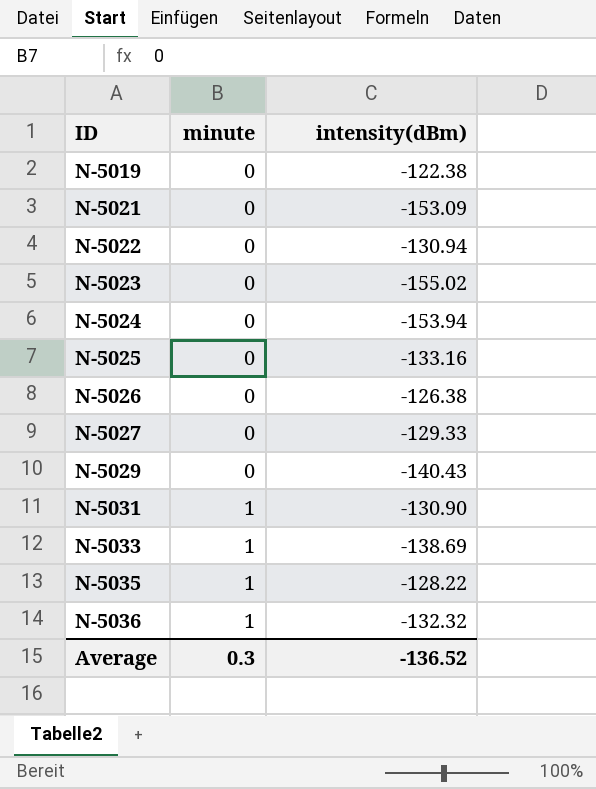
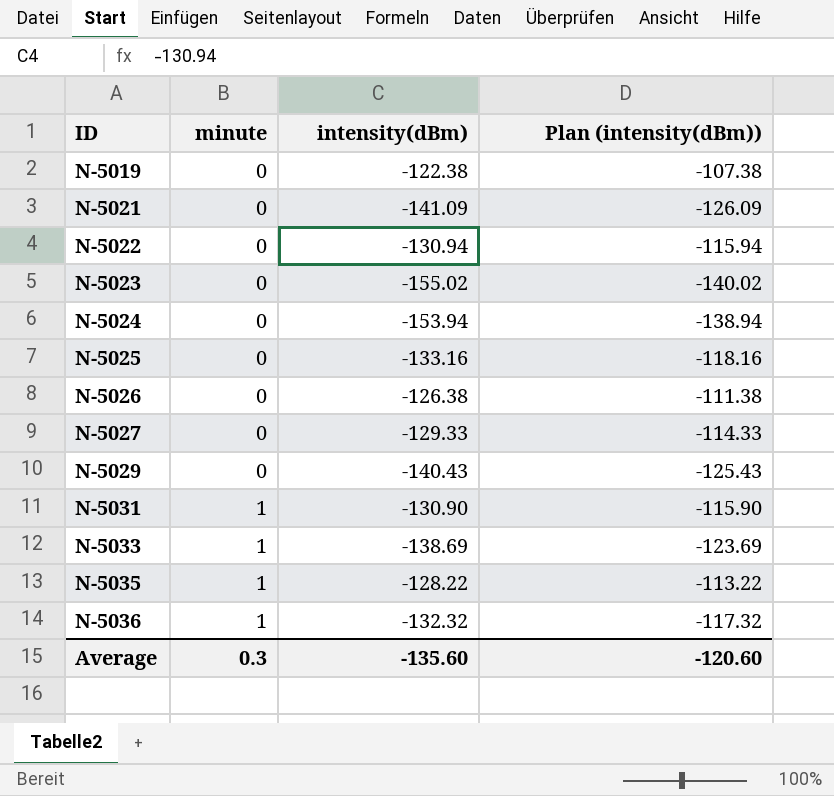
column Plan (intensity(dBm)) | formula: none -> [intensity(dBm)] + 15
N-5021 | intensity(dBm): -153.09 -> -141.09
Average | intensity(dBm): -136.52 -> -135.60

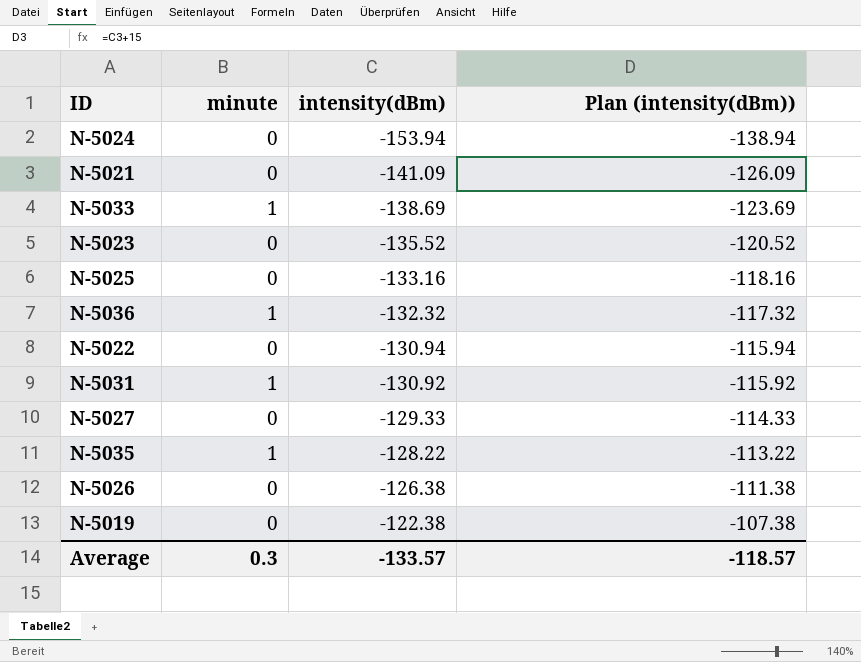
row order: ID ascending -> intensity(dBm) ascending
row N-5029: 0 | -140.43 | -125.43 -> none
N-5023 | intensity(dBm): -155.02 -> -135.52
N-5023 | Plan (intensity(dBm)): -140.02 -> -120.52
N-5031 | intensity(dBm): -130.90 -> -130.92
N-5031 | Plan (intensity(dBm)): -115.90 -> -115.92
Average | intensity(dBm): -135.60 -> -133.57
Average | Plan (intensity(dBm)): -120.60 -> -118.57

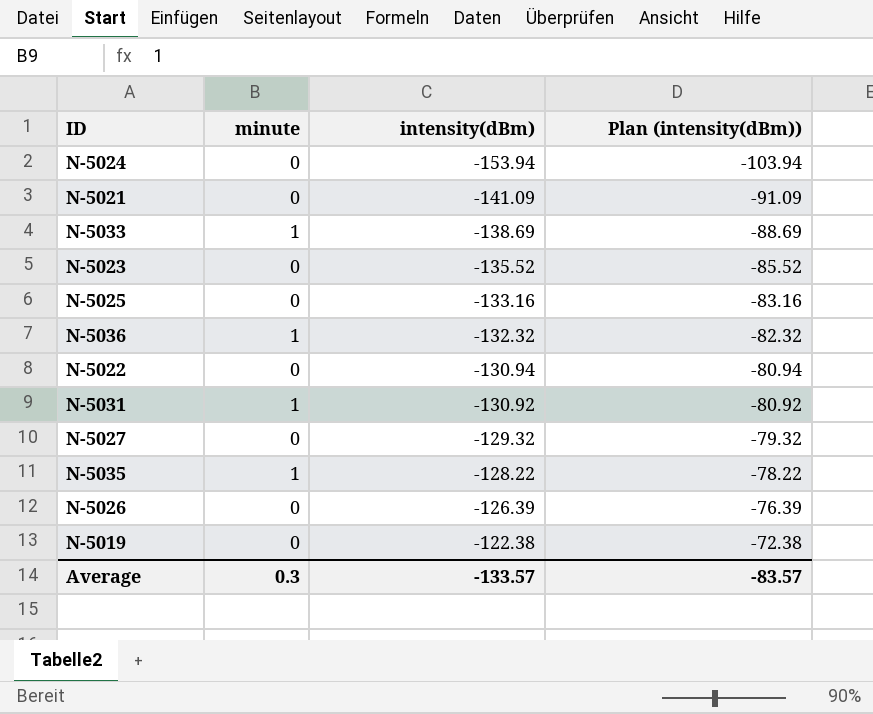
column Plan (intensity(dBm)) | formula: [intensity(dBm)] + 15 -> [intensity(dBm)] + 50
N-5027 | intensity(dBm): -129.33 -> -129.32
N-5026 | intensity(dBm): -126.38 -> -126.39
Average | Plan (intensity(dBm)): -118.57 -> -83.57

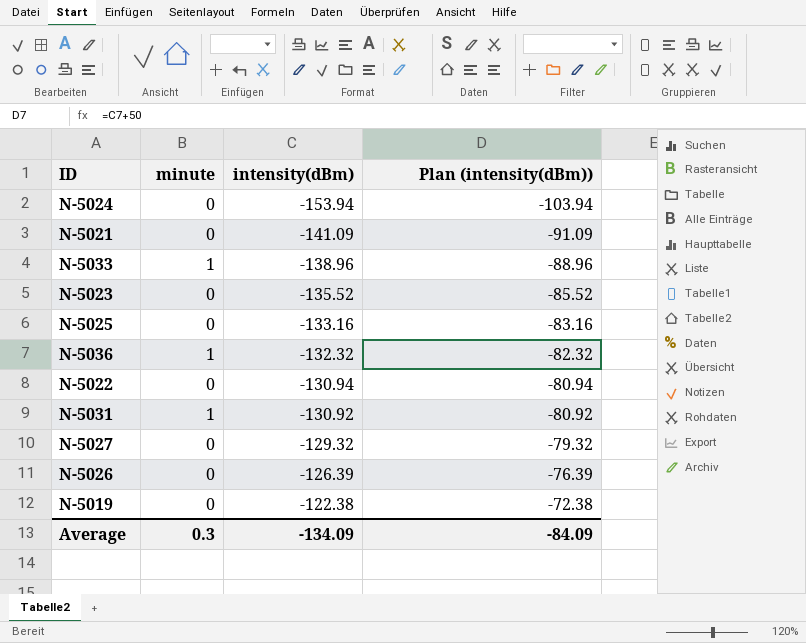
row N-5035: 1 | -128.22 | -78.22 -> none
N-5033 | intensity(dBm): -138.69 -> -138.96
N-5033 | Plan (intensity(dBm)): -88.69 -> -88.96
Average | intensity(dBm): -133.57 -> -134.09
Average | Plan (intensity(dBm)): -83.57 -> -84.09

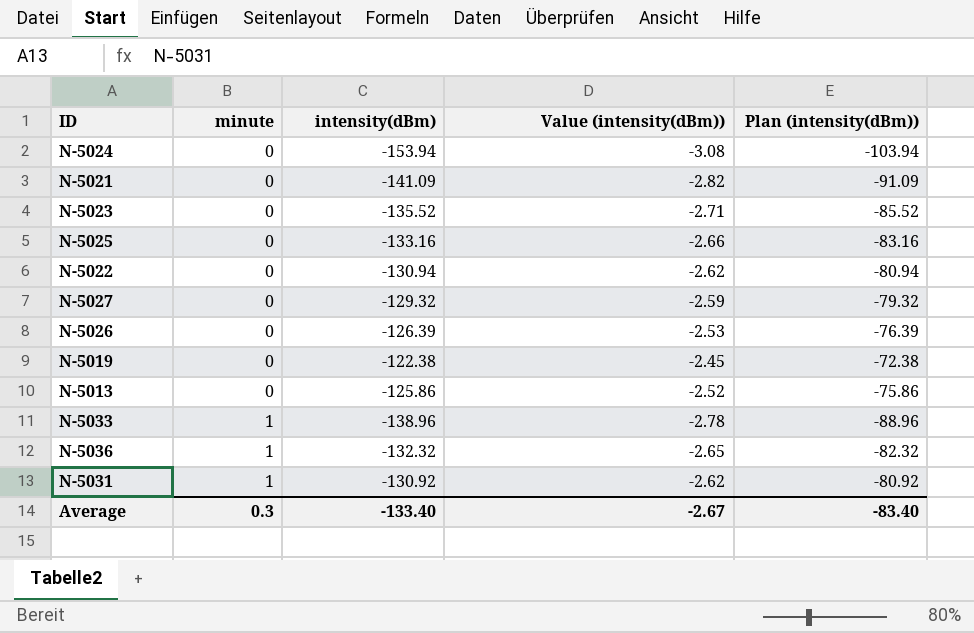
row order: intensity(dBm) ascending -> minute ascending
column Value (intensity(dBm)) | formula: none -> [intensity(dBm)] * 0.02
row N-5013: none -> 0 | -125.86 | -2.52 | -75.86
Average | intensity(dBm): -134.09 -> -133.40
Average | Plan (intensity(dBm)): -84.09 -> -83.40

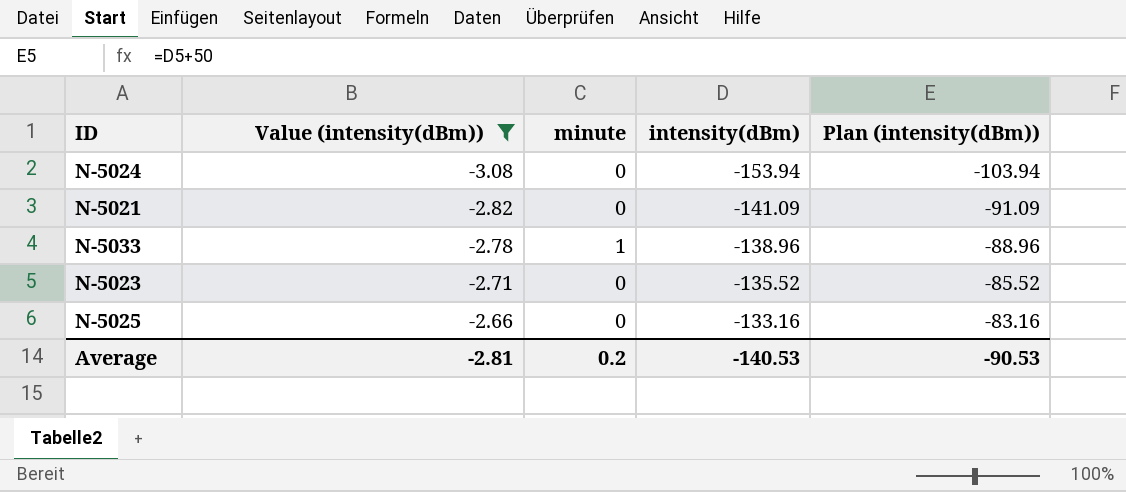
filter: none -> Value (intensity(dBm)) <= -2.66
row order: minute ascending -> Value (intensity(dBm)) ascending
column Value (intensity(dBm)) | position: 4 -> 2
Average | Value (intensity(dBm)): -2.67 -> -2.81
Average | minute: 0.3 -> 0.2
Average | intensity(dBm): -133.40 -> -140.53
Average | Plan (intensity(dBm)): -83.40 -> -90.53

